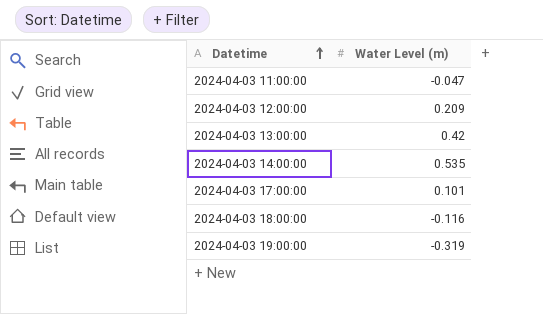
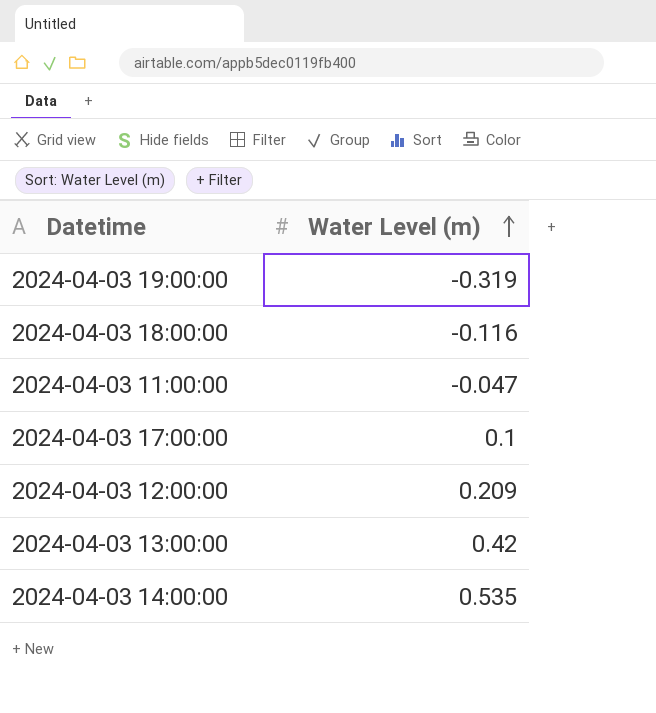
row order: Datetime ascending -> Water Level (m) ascending
2024-04-03 17:00:00 | Water Level (m): 0.101 -> 0.1

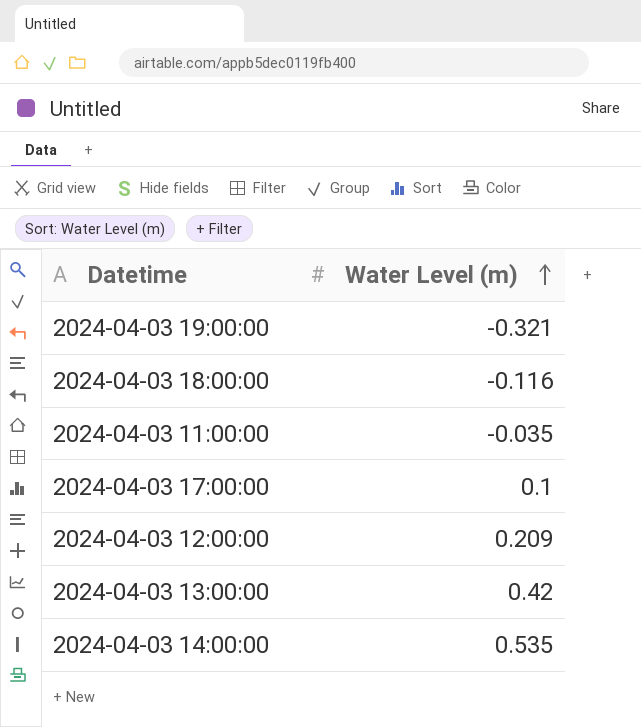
2024-04-03 19:00:00 | Water Level (m): -0.319 -> -0.321
2024-04-03 11:00:00 | Water Level (m): -0.047 -> -0.035

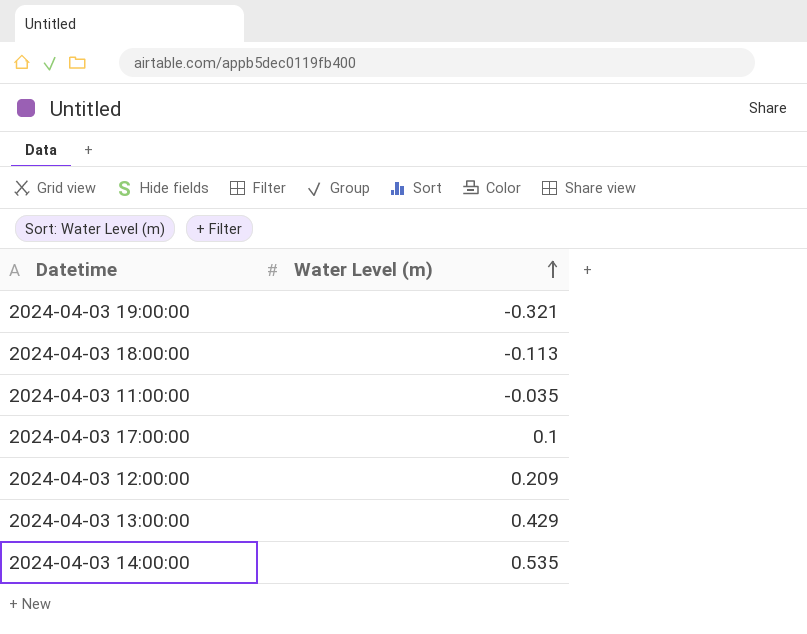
2024-04-03 18:00:00 | Water Level (m): -0.116 -> -0.113
2024-04-03 13:00:00 | Water Level (m): 0.42 -> 0.429

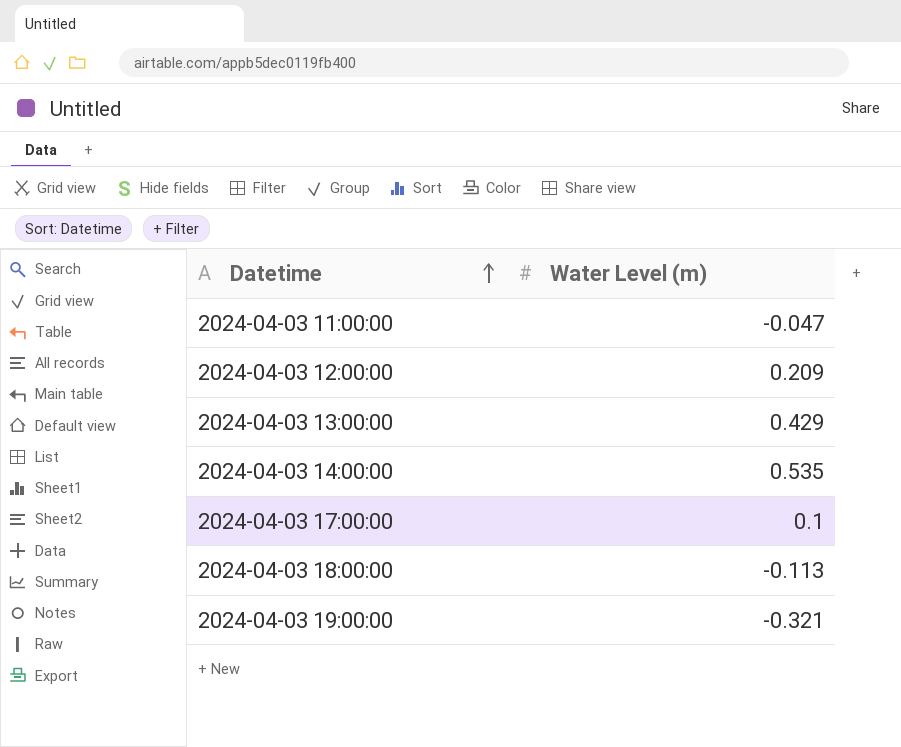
row order: Water Level (m) ascending -> Datetime ascending
2024-04-03 11:00:00 | Water Level (m): -0.035 -> -0.047

